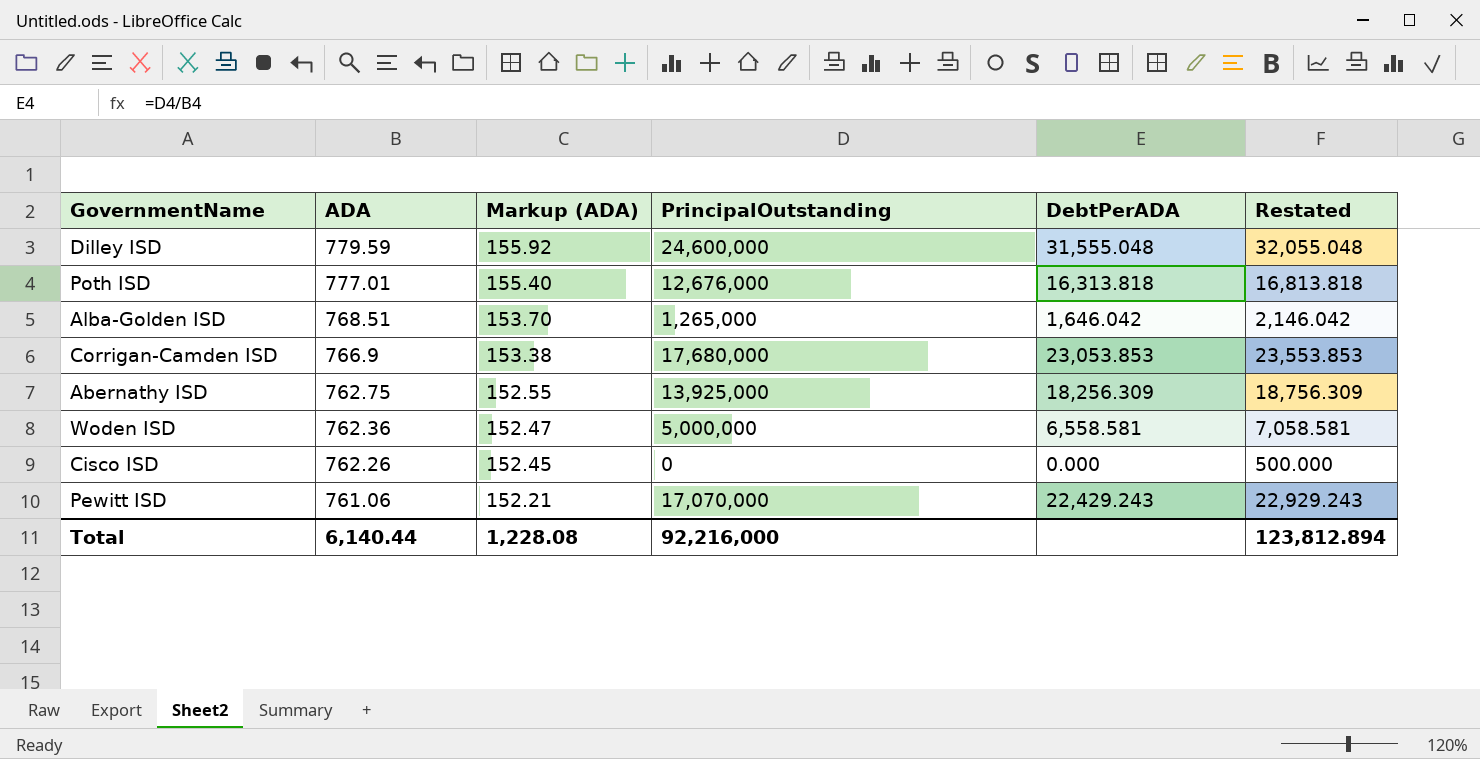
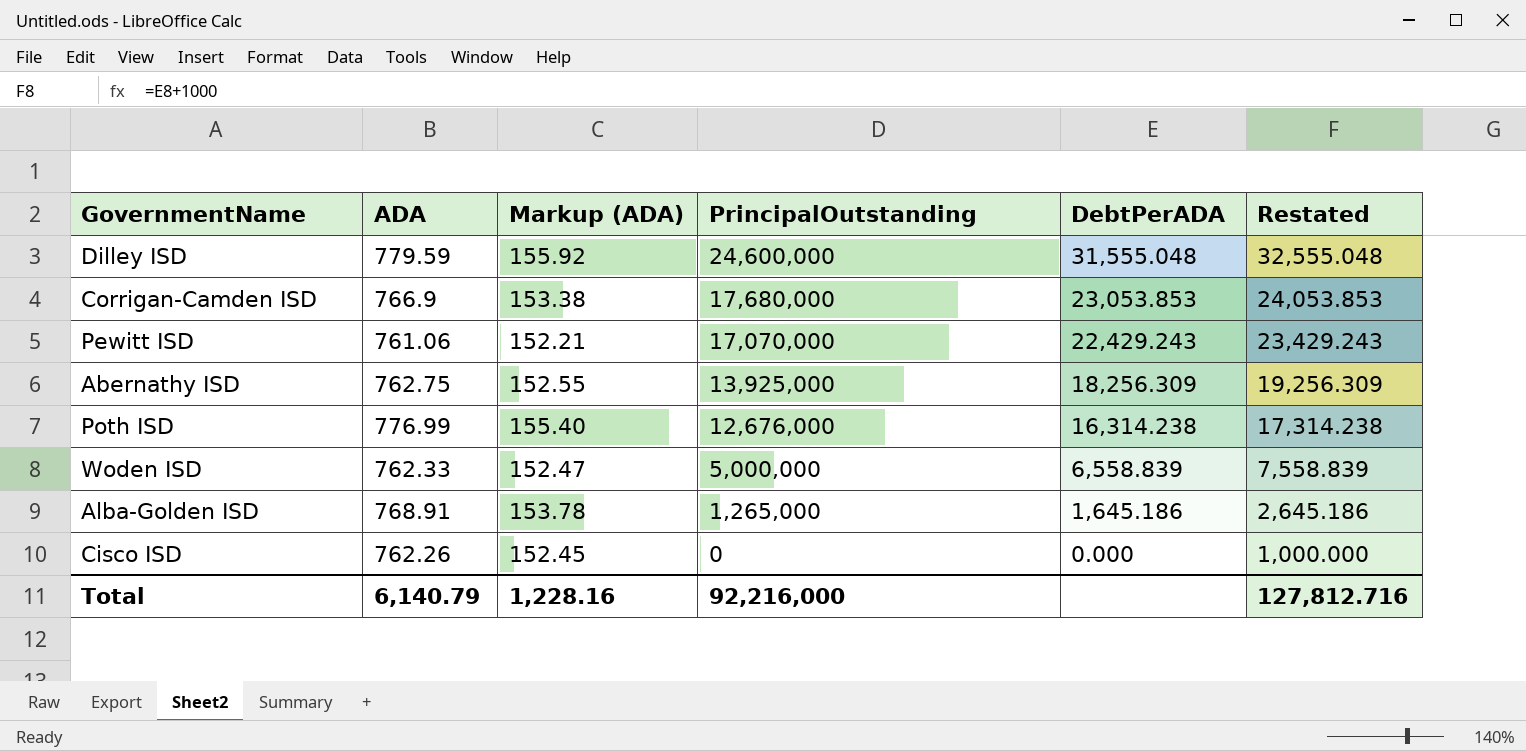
row order: ADA descending -> PrincipalOutstanding descending
column Restated | formula: [DebtPerADA] + 500 -> [DebtPerADA] + 1000
Poth ISD | ADA: 777.01 -> 776.99
Poth ISD | DebtPerADA: 16,313.818 -> 16,314.238
Woden ISD | ADA: 762.36 -> 762.33
Woden ISD | DebtPerADA: 6,558.581 -> 6,558.839
Alba-Golden ISD | ADA: 768.51 -> 768.91
Alba-Golden ISD | Markup (ADA): 153.70 -> 153.78
Alba-Golden ISD | DebtPerADA: 1,646.042 -> 1,645.186
Total | ADA: 6,140.44 -> 6,140.79
Total | Markup (ADA): 1,228.08 -> 1,228.16
Total | Restated: 123,812.894 -> 127,812.716

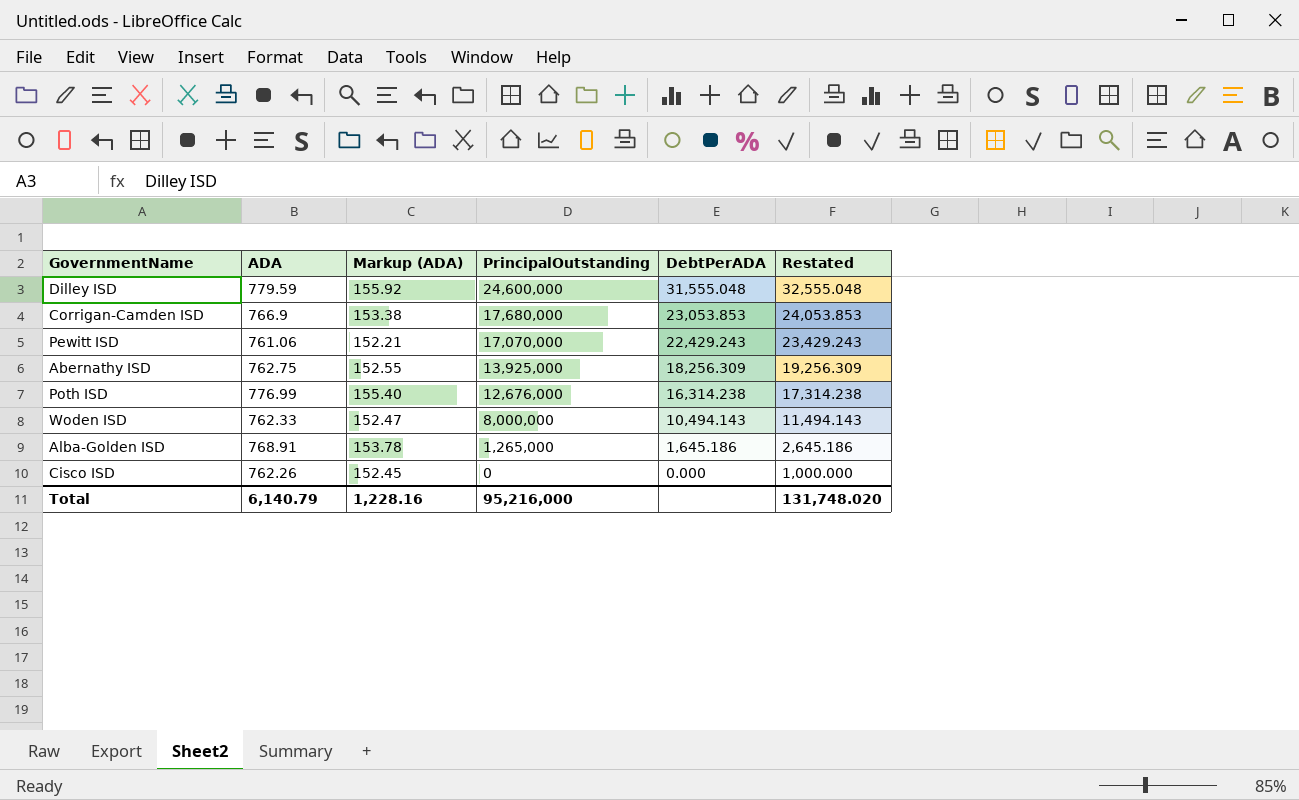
Woden ISD | PrincipalOutstanding: 5,000,000 -> 8,000,000
Woden ISD | DebtPerADA: 6,558.839 -> 10,494.143
Woden ISD | Restated: 7,558.839 -> 11,494.143
Total | PrincipalOutstanding: 92,216,000 -> 95,216,000
Total | Restated: 127,812.716 -> 131,748.020

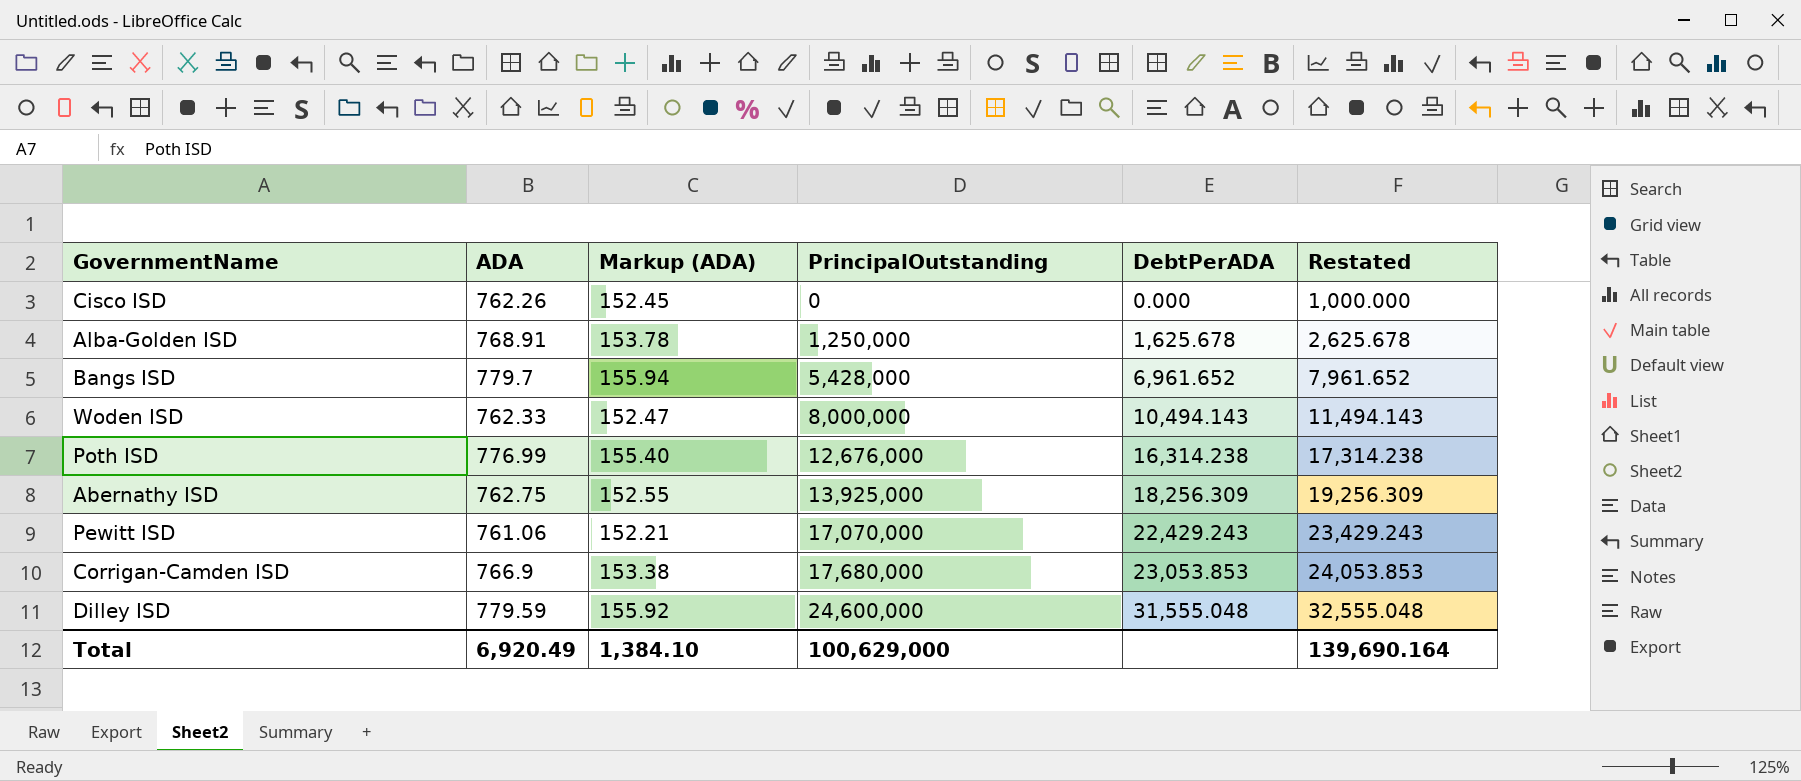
row order: PrincipalOutstanding descending -> PrincipalOutstanding ascending
Alba-Golden ISD | PrincipalOutstanding: 1,265,000 -> 1,250,000
Alba-Golden ISD | DebtPerADA: 1,645.186 -> 1,625.678
Alba-Golden ISD | Restated: 2,645.186 -> 2,625.678
row Bangs ISD: none -> 779.7 | 155.94 | 5,428,000 | 6,961.652 | 7,961.652
Total | ADA: 6,140.79 -> 6,920.49
Total | Markup (ADA): 1,228.16 -> 1,384.10
Total | PrincipalOutstanding: 95,216,000 -> 100,629,000
Total | Restated: 131,748.020 -> 139,690.164

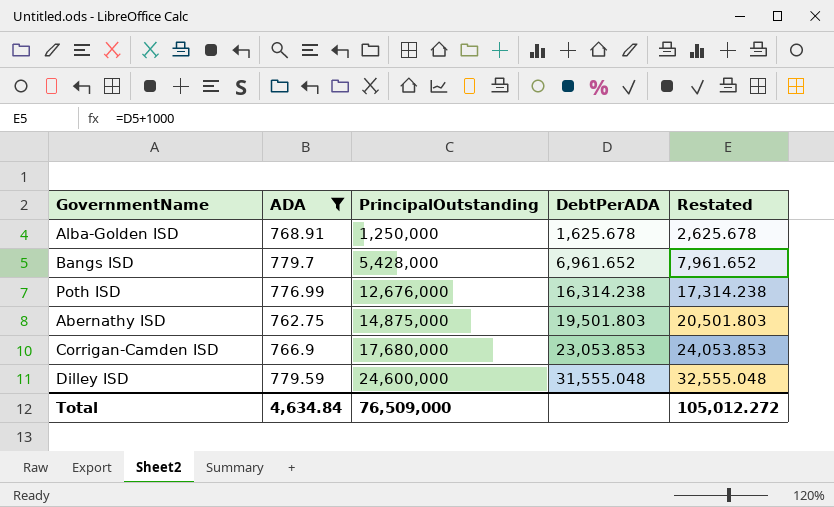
filter: none -> ADA >= 762.75
column Markup (ADA) | formula: [ADA] * 0.2 -> none
Abernathy ISD | PrincipalOutstanding: 13,925,000 -> 14,875,000
Abernathy ISD | DebtPerADA: 18,256.309 -> 19,501.803
Abernathy ISD | Restated: 19,256.309 -> 20,501.803
Total | ADA: 6,920.49 -> 4,634.84
Total | PrincipalOutstanding: 100,629,000 -> 76,509,000
Total | Restated: 139,690.164 -> 105,012.272

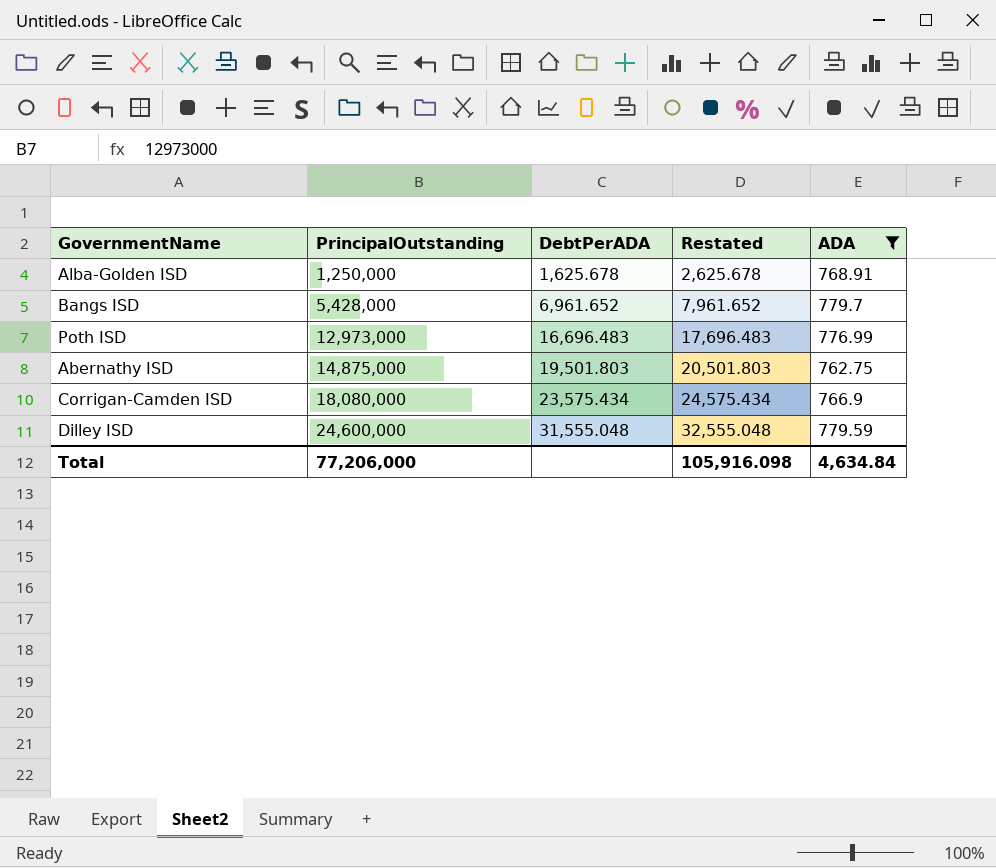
column ADA | position: 2 -> 5
Poth ISD | PrincipalOutstanding: 12,676,000 -> 12,973,000
Poth ISD | DebtPerADA: 16,314.238 -> 16,696.483
Poth ISD | Restated: 17,314.238 -> 17,696.483
Corrigan-Camden ISD | PrincipalOutstanding: 17,680,000 -> 18,080,000
Corrigan-Camden ISD | DebtPerADA: 23,053.853 -> 23,575.434
Corrigan-Camden ISD | Restated: 24,053.853 -> 24,575.434
Total | PrincipalOutstanding: 76,509,000 -> 77,206,000
Total | Restated: 105,012.272 -> 105,916.098

